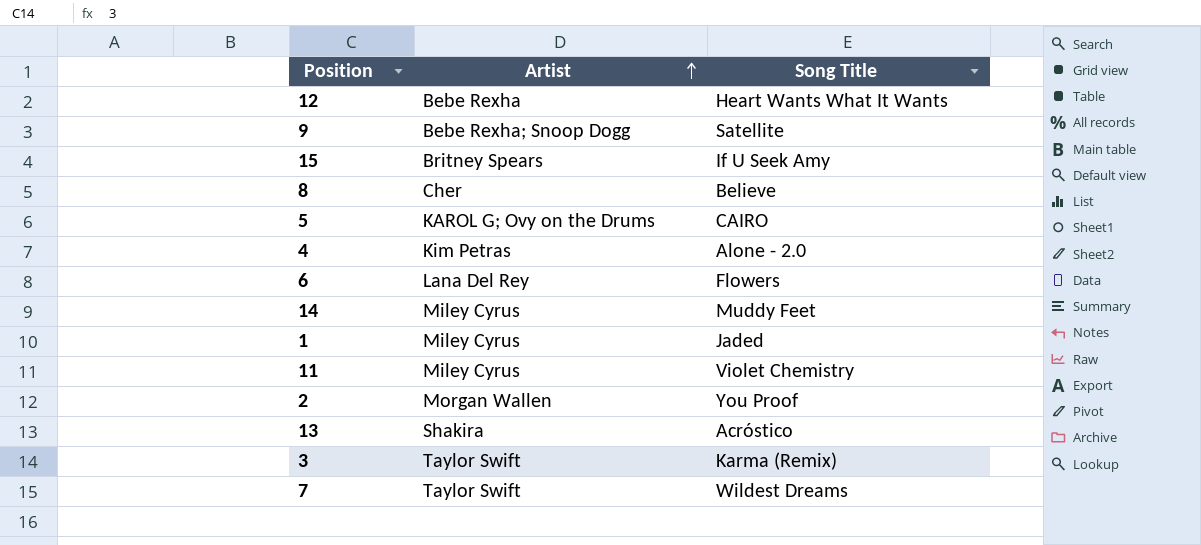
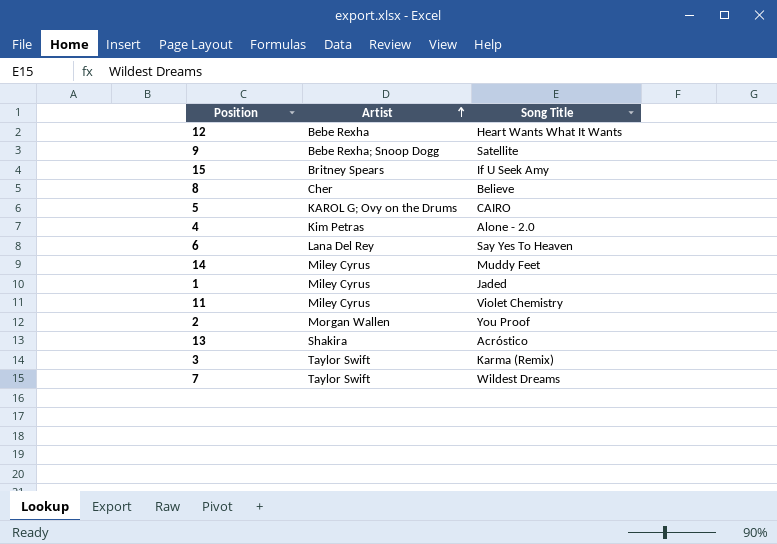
6 | Song Title: Flowers -> Say Yes To Heaven

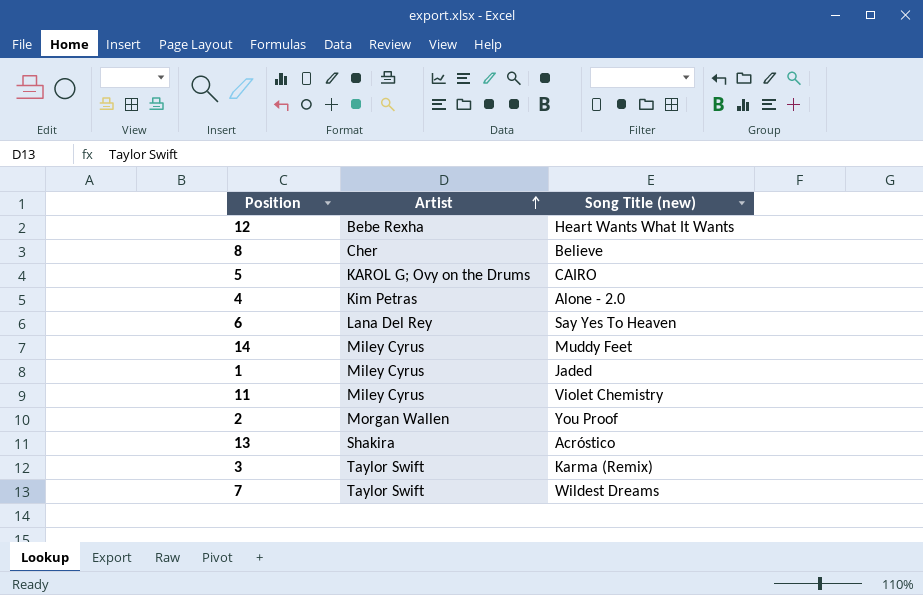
column name: Song Title -> Song Title (new)
row 9: Bebe Rexha; Snoop Dogg | Satellite -> none
row 15: Britney Spears | If U Seek Amy -> none

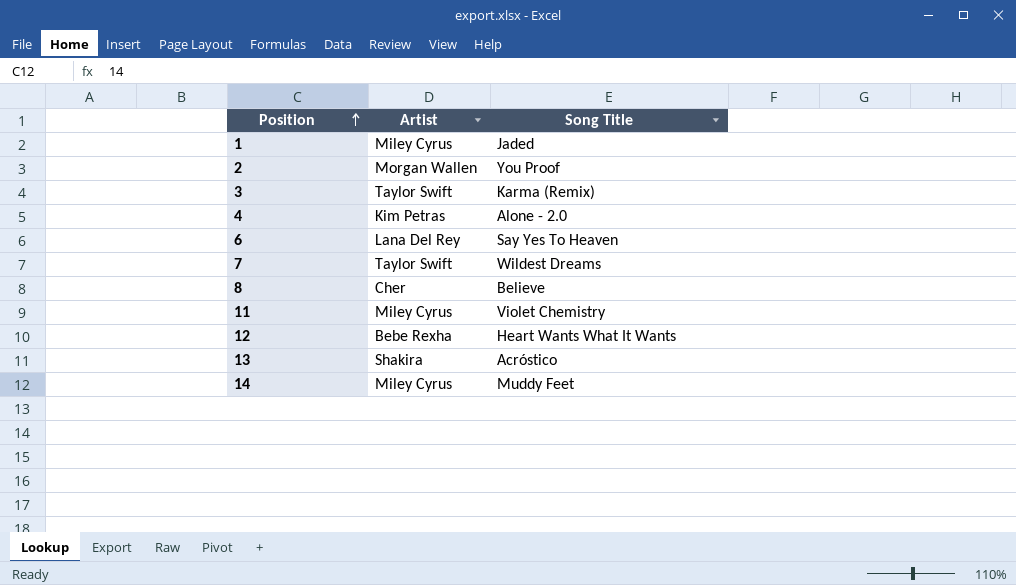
row order: Artist ascending -> Position ascending
column name: Song Title (new) -> Song Title
row 5: KAROL G; Ovy on the Drums | CAIRO -> none

